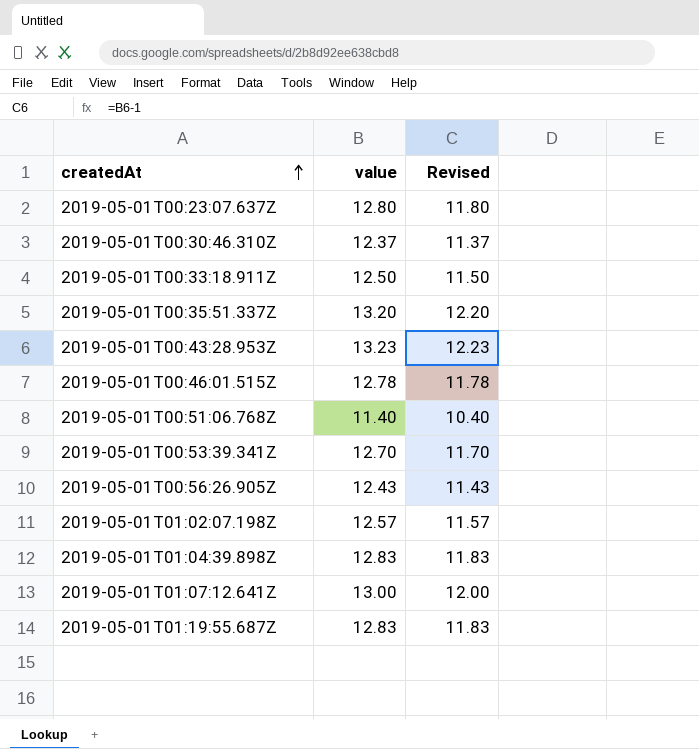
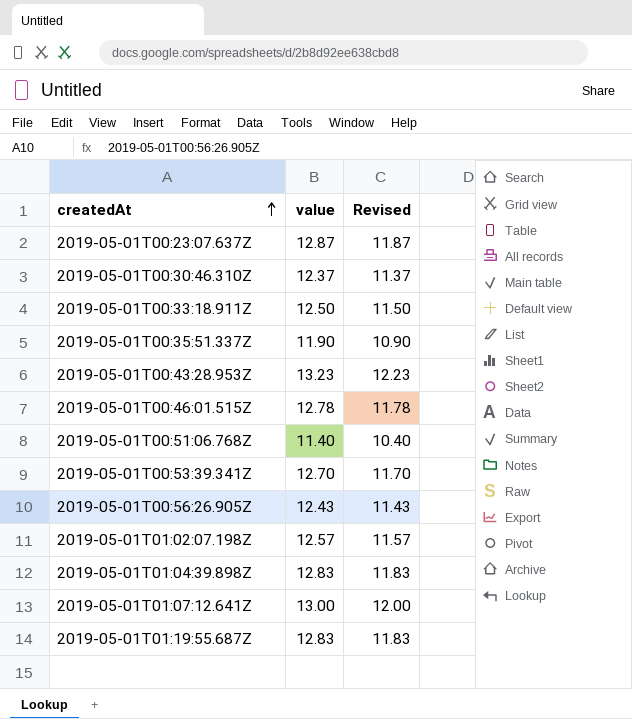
2019-05-01T00:23:07.637Z | value: 12.80 -> 12.87
2019-05-01T00:23:07.637Z | Revised: 11.80 -> 11.87
2019-05-01T00:35:51.337Z | value: 13.20 -> 11.90
2019-05-01T00:35:51.337Z | Revised: 12.20 -> 10.90

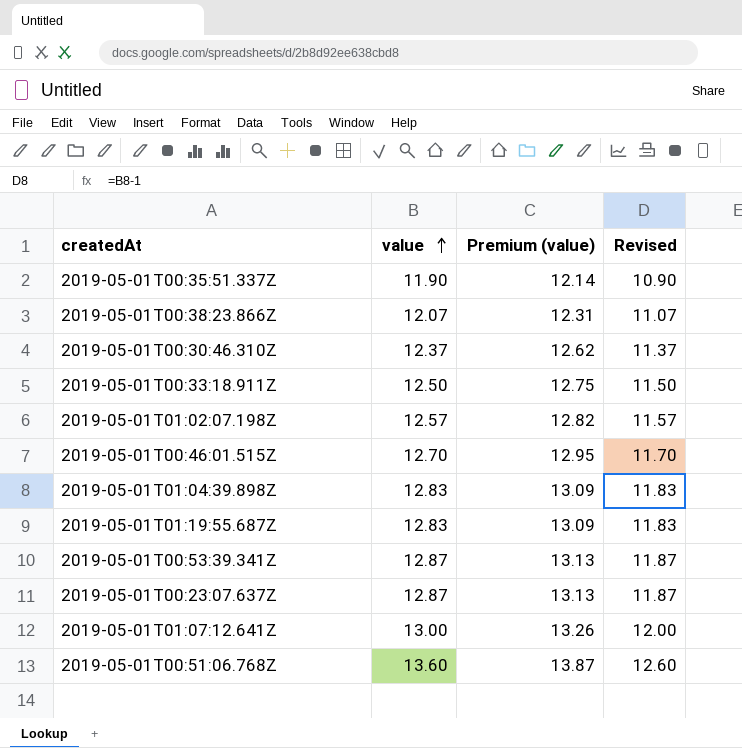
row order: createdAt ascending -> value ascending
column Premium (value) | formula: none -> [value] * 1.02
row 2019-05-01T00:43:28.953Z: 13.23 | 12.23 -> none
row 2019-05-01T00:56:26.905Z: 12.43 | 11.43 -> none
row 2019-05-01T00:38:23.866Z: none -> 12.07 | 12.31 | 11.07
2019-05-01T00:46:01.515Z | value: 12.78 -> 12.70
2019-05-01T00:46:01.515Z | Revised: 11.78 -> 11.70
2019-05-01T00:53:39.341Z | value: 12.70 -> 12.87
2019-05-01T00:53:39.341Z | Revised: 11.70 -> 11.87
2019-05-01T00:51:06.768Z | value: 11.40 -> 13.60
2019-05-01T00:51:06.768Z | Revised: 10.40 -> 12.60

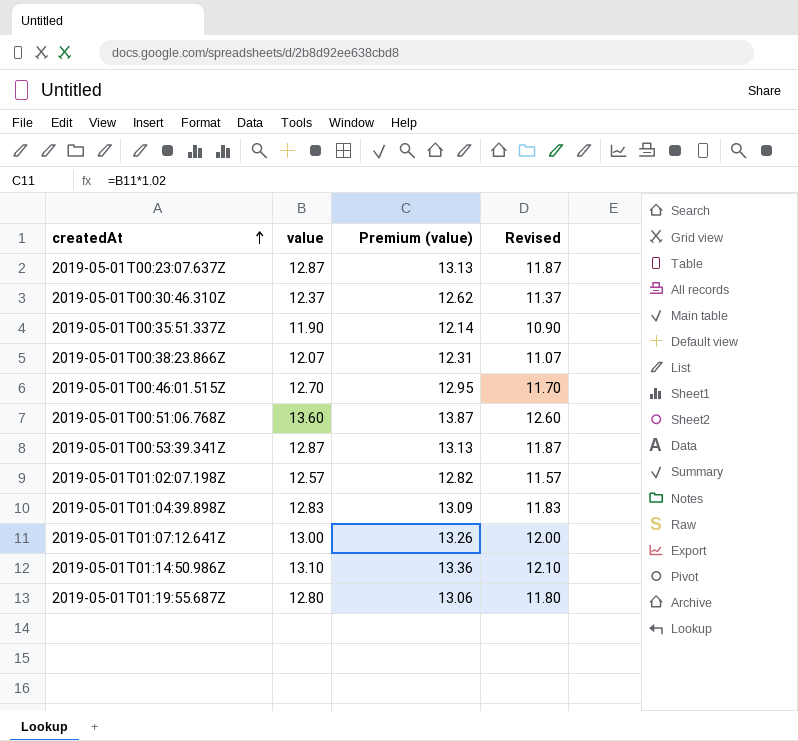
row order: value ascending -> createdAt ascending
row 2019-05-01T00:33:18.911Z: 12.50 | 12.75 | 11.50 -> none
row 2019-05-01T01:14:50.986Z: none -> 13.10 | 13.36 | 12.10
2019-05-01T01:19:55.687Z | value: 12.83 -> 12.80
2019-05-01T01:19:55.687Z | Premium (value): 13.09 -> 13.06
2019-05-01T01:19:55.687Z | Revised: 11.83 -> 11.80

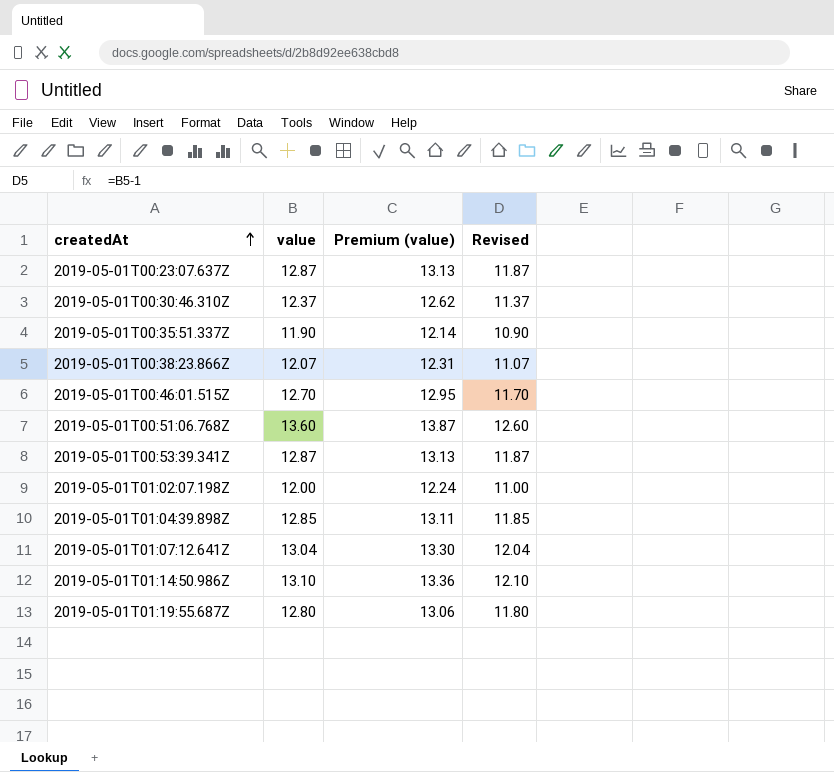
2019-05-01T01:02:07.198Z | value: 12.57 -> 12.00
2019-05-01T01:02:07.198Z | Premium (value): 12.82 -> 12.24
2019-05-01T01:02:07.198Z | Revised: 11.57 -> 11.00
2019-05-01T01:04:39.898Z | value: 12.83 -> 12.85
2019-05-01T01:04:39.898Z | Premium (value): 13.09 -> 13.11
2019-05-01T01:04:39.898Z | Revised: 11.83 -> 11.85
2019-05-01T01:07:12.641Z | value: 13.00 -> 13.04
2019-05-01T01:07:12.641Z | Premium (value): 13.26 -> 13.30
2019-05-01T01:07:12.641Z | Revised: 12.00 -> 12.04

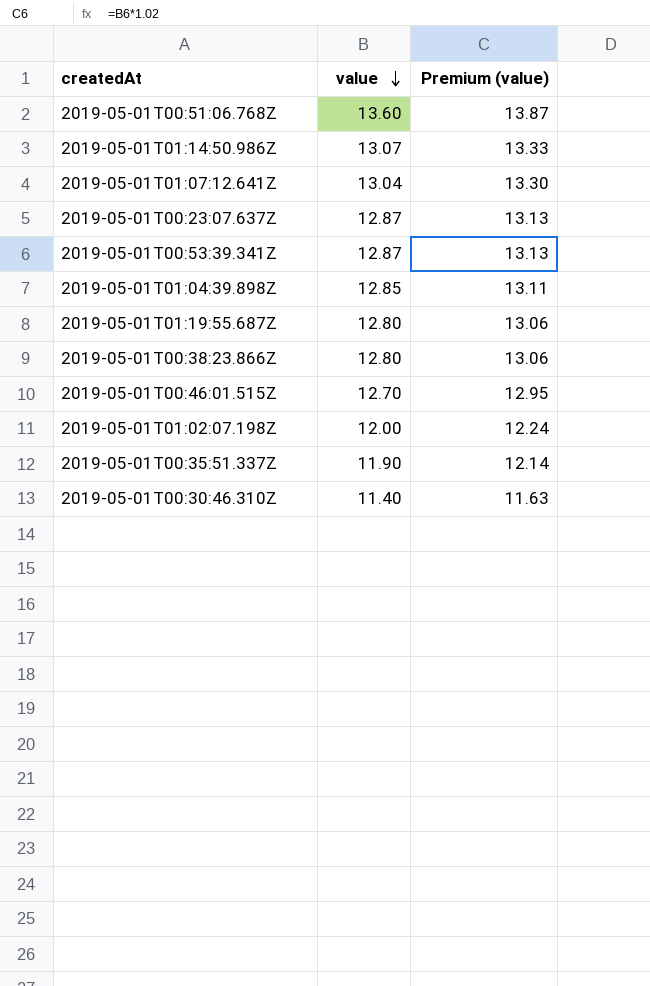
row order: createdAt ascending -> value descending
column Revised | formula: [value] - 1 -> none
2019-05-01T01:14:50.986Z | value: 13.10 -> 13.07
2019-05-01T01:14:50.986Z | Premium (value): 13.36 -> 13.33
2019-05-01T00:38:23.866Z | value: 12.07 -> 12.80
2019-05-01T00:38:23.866Z | Premium (value): 12.31 -> 13.06
2019-05-01T00:30:46.310Z | value: 12.37 -> 11.40
2019-05-01T00:30:46.310Z | Premium (value): 12.62 -> 11.63

